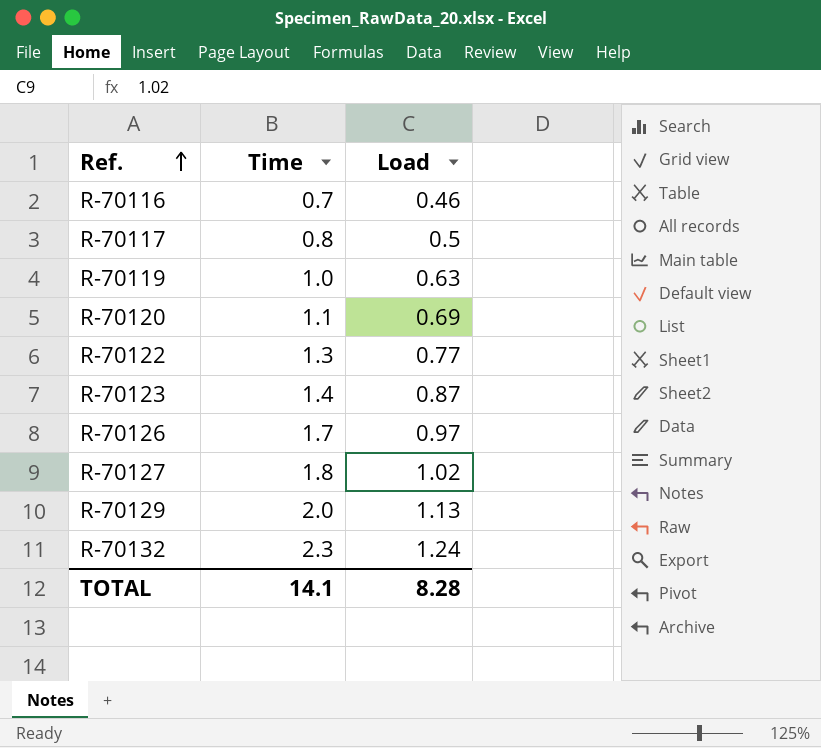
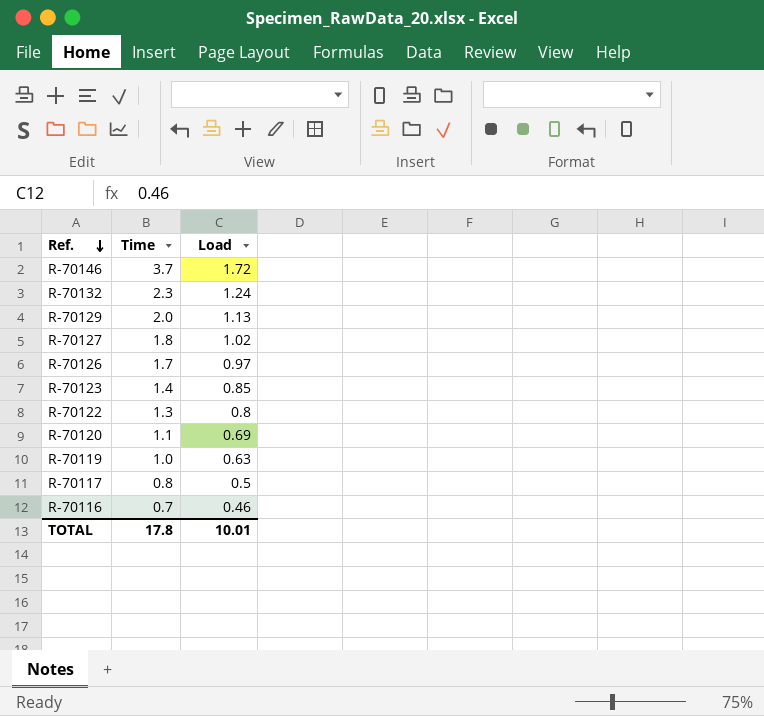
row order: Ref. ascending -> Ref. descending
row R-70146: none -> 3.7 | 1.72
R-70123 | Load: 0.87 -> 0.85
R-70122 | Load: 0.77 -> 0.8
TOTAL | Time: 14.1 -> 17.8
TOTAL | Load: 8.28 -> 10.01

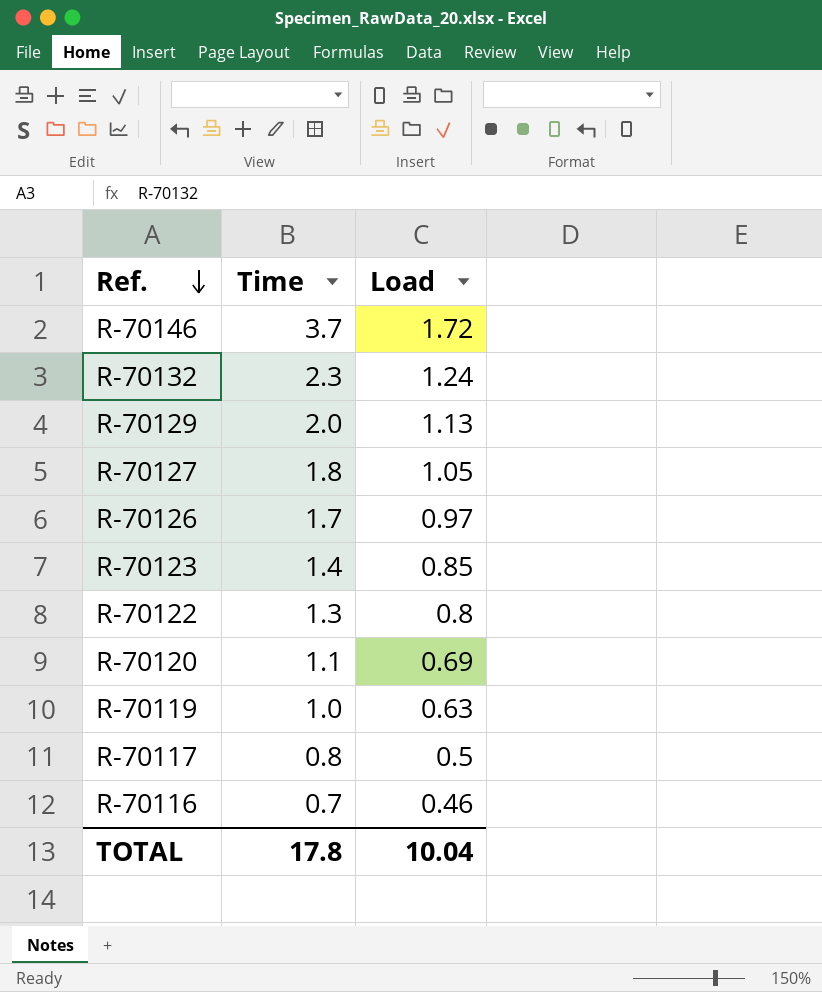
R-70127 | Load: 1.02 -> 1.05
TOTAL | Load: 10.01 -> 10.04

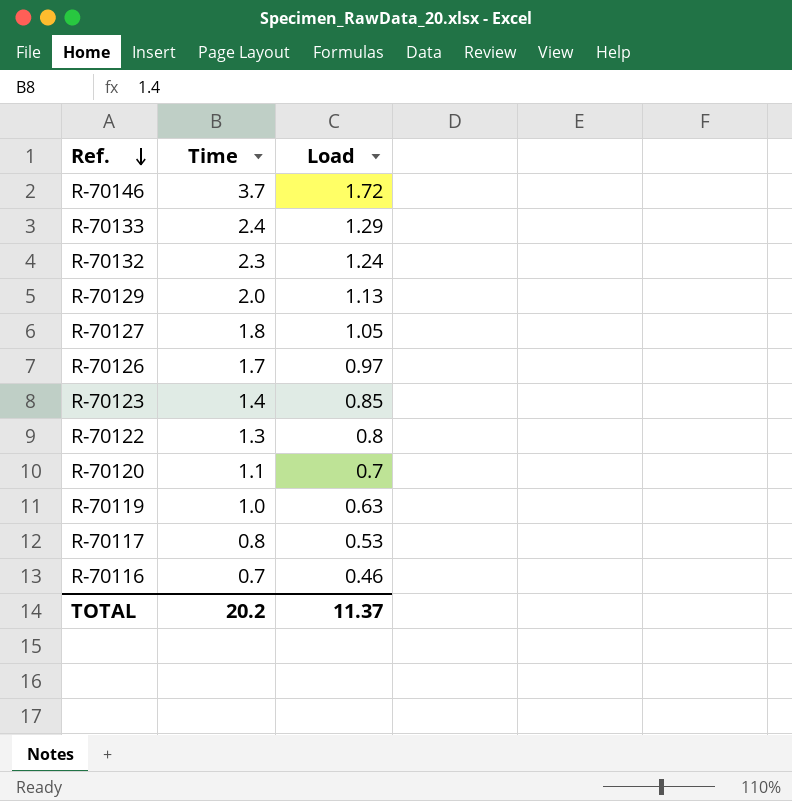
row R-70133: none -> 2.4 | 1.29
R-70120 | Load: 0.69 -> 0.7
R-70117 | Load: 0.5 -> 0.53
TOTAL | Time: 17.8 -> 20.2
TOTAL | Load: 10.04 -> 11.37

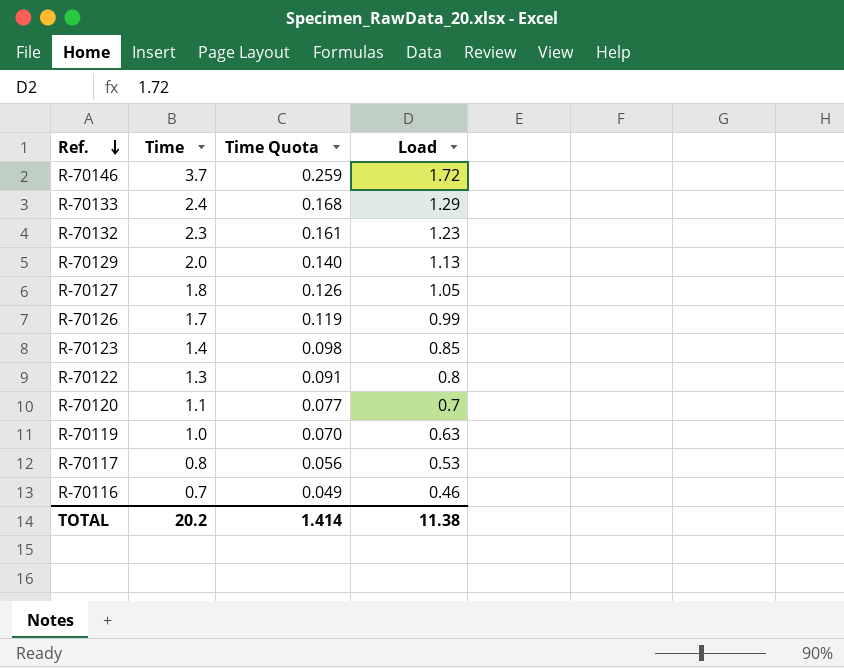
column Time Quota | formula: none -> [Time] * 0.07
R-70132 | Load: 1.24 -> 1.23
R-70126 | Load: 0.97 -> 0.99
TOTAL | Load: 11.37 -> 11.38

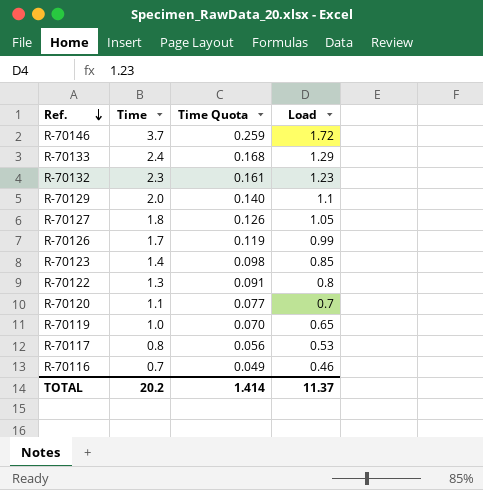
R-70129 | Load: 1.13 -> 1.1
R-70119 | Load: 0.63 -> 0.65
TOTAL | Load: 11.38 -> 11.37

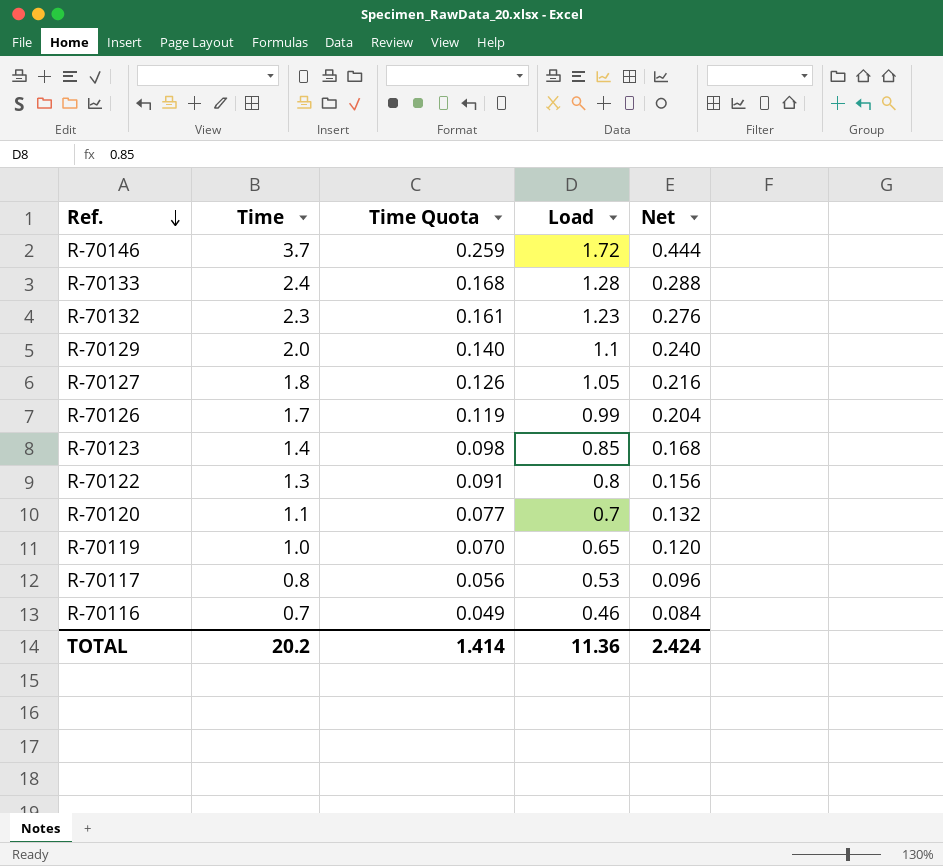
column Net | formula: none -> [Time] * 0.12
R-70133 | Load: 1.29 -> 1.28
TOTAL | Load: 11.37 -> 11.36

